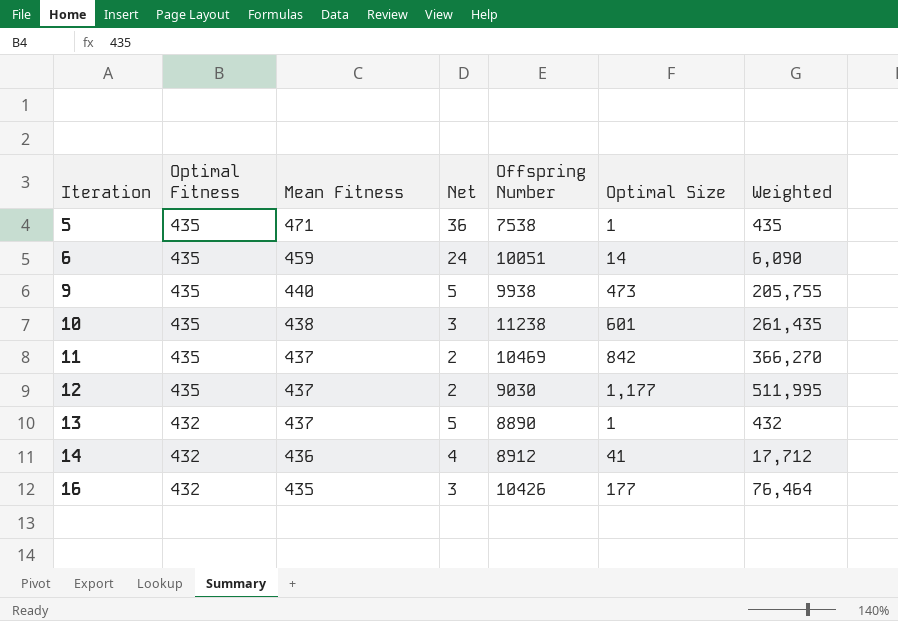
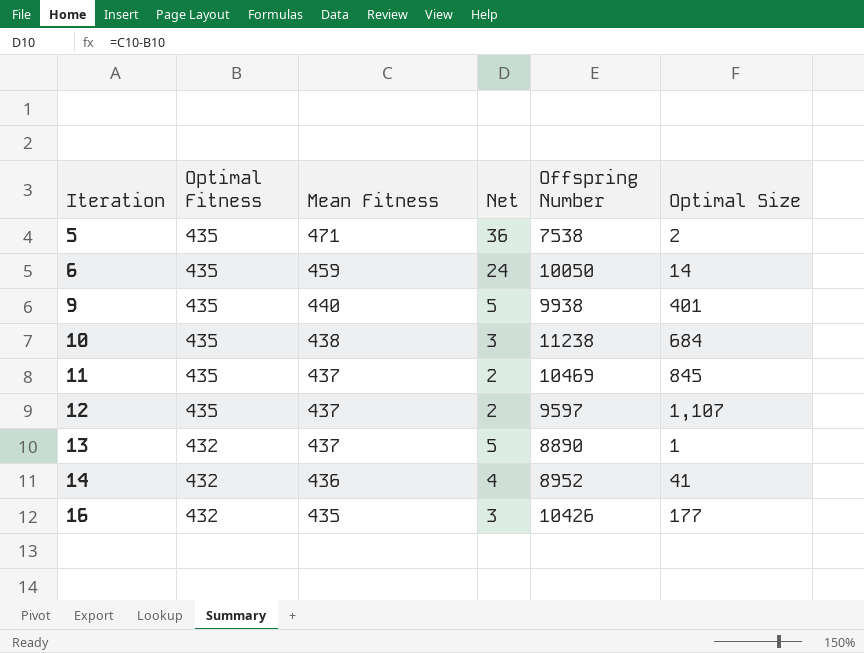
column Weighted | formula: [Optimal Fitness] * [Optimal Size] -> none
5 | Optimal Size: 1 -> 2
6 | Offspring Number: 10051 -> 10050
9 | Optimal Size: 473 -> 401
10 | Optimal Size: 601 -> 684
11 | Optimal Size: 842 -> 845
12 | Offspring Number: 9030 -> 9597
12 | Optimal Size: 1,177 -> 1,107
14 | Offspring Number: 8912 -> 8952

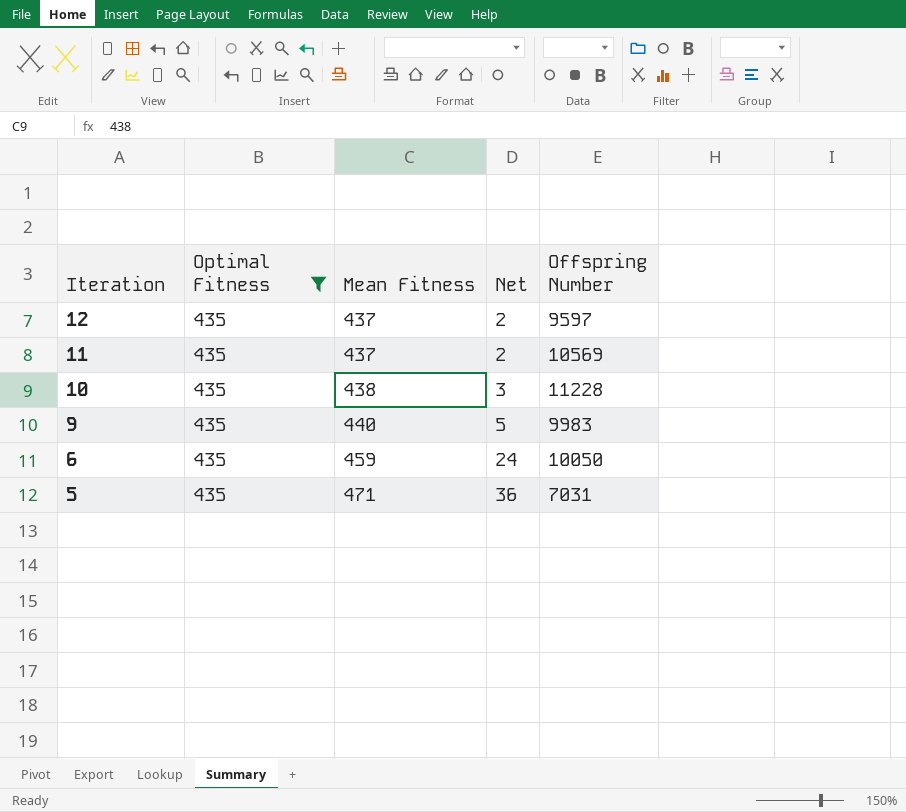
filter: none -> Optimal Fitness = 435
row order: Iteration ascending -> Iteration descending
column Optimal Size | position: 6 -> none
11 | Offspring Number: 10469 -> 10569
10 | Offspring Number: 11238 -> 11228
9 | Offspring Number: 9938 -> 9983
5 | Offspring Number: 7538 -> 7031

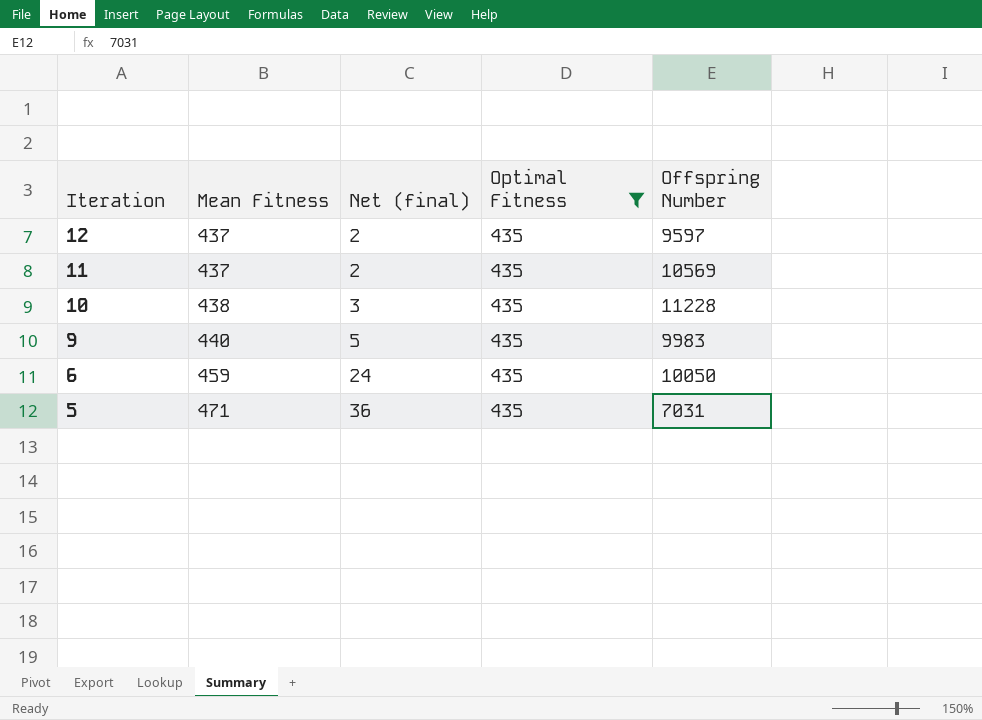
column name: Net -> Net (final)
column Optimal Fitness | position: 2 -> 4

